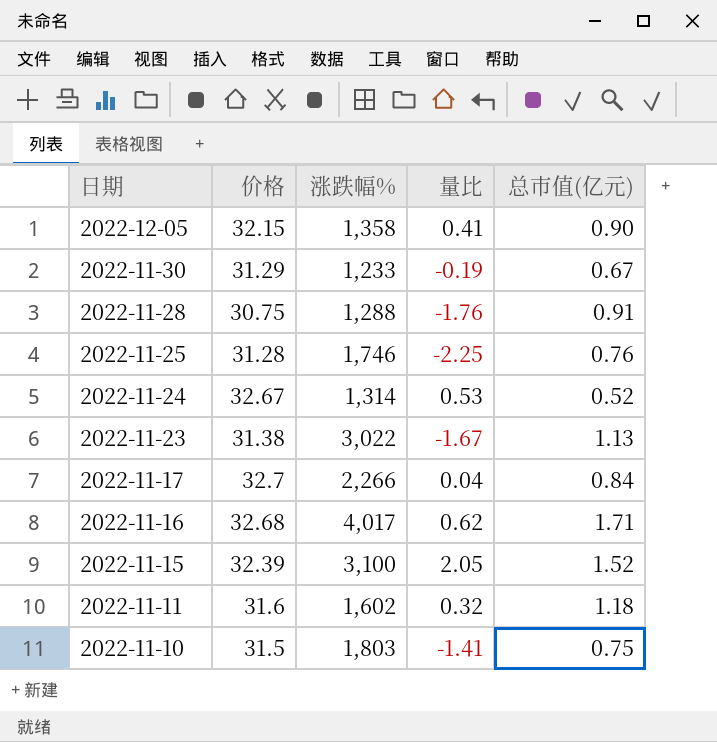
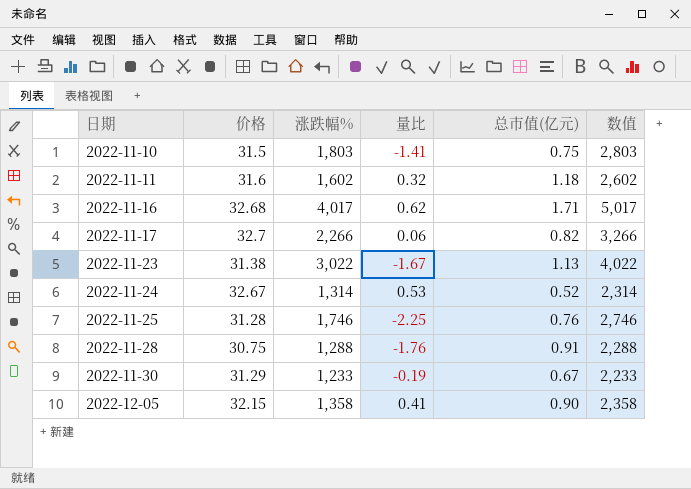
row order: 日期 descending -> 日期 ascending
column 数值 | formula: none -> [涨跌幅%] + 1000
row 2022-11-15: 32.39 | 3,100 | 2.05 | 1.52 -> none
2022-11-17 | 量比: 0.04 -> 0.06
2022-11-17 | 总市值(亿元): 0.84 -> 0.82

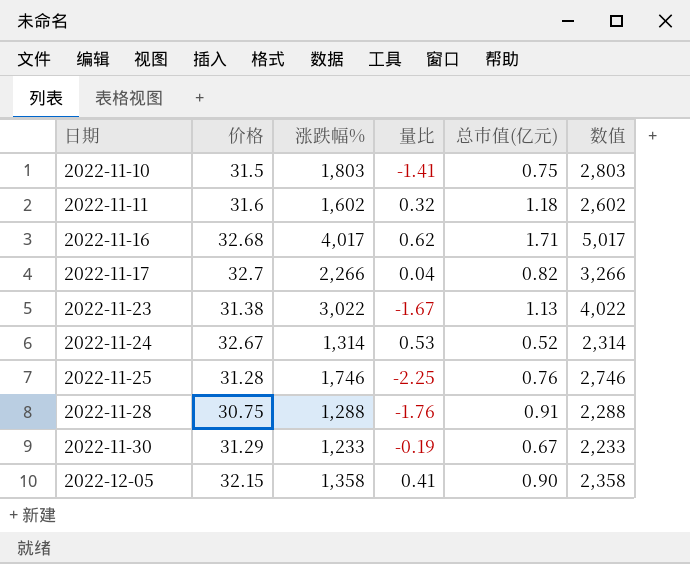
2022-11-17 | 量比: 0.06 -> 0.04

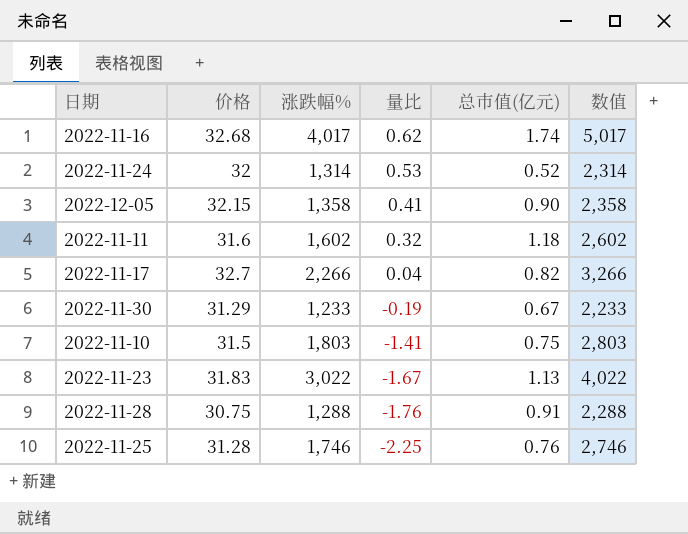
row order: 日期 ascending -> 量比 descending
2022-11-16 | 总市值(亿元): 1.71 -> 1.74
2022-11-24 | 价格: 32.67 -> 32
2022-11-23 | 价格: 31.38 -> 31.83

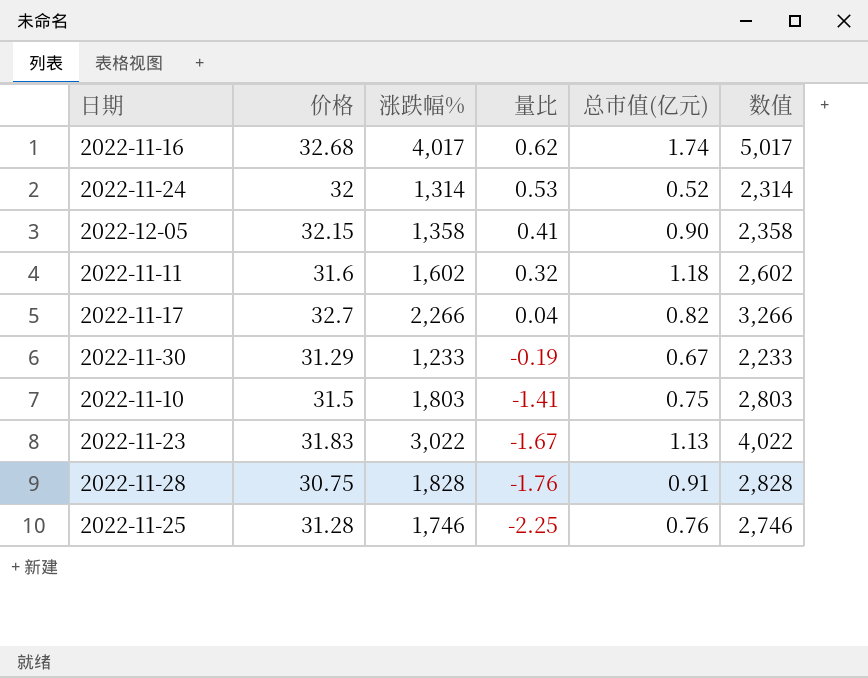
2022-11-28 | 涨跌幅%: 1,288 -> 1,828
2022-11-28 | 数值: 2,288 -> 2,828

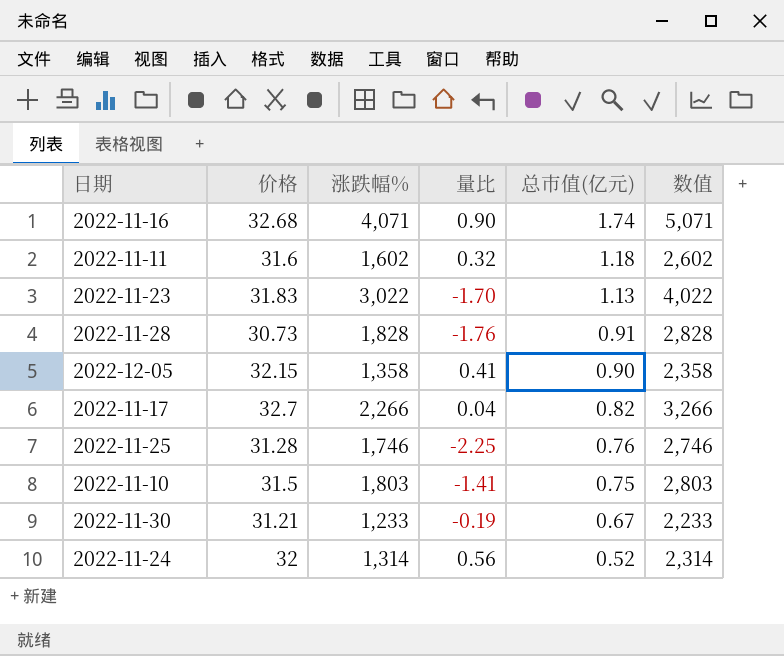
row order: 量比 descending -> 总市值(亿元) descending
2022-11-16 | 涨跌幅%: 4,017 -> 4,071
2022-11-16 | 量比: 0.62 -> 0.90
2022-11-16 | 数值: 5,017 -> 5,071
2022-11-23 | 量比: -1.67 -> -1.70
2022-11-28 | 价格: 30.75 -> 30.73
2022-11-30 | 价格: 31.29 -> 31.21
2022-11-24 | 量比: 0.53 -> 0.56

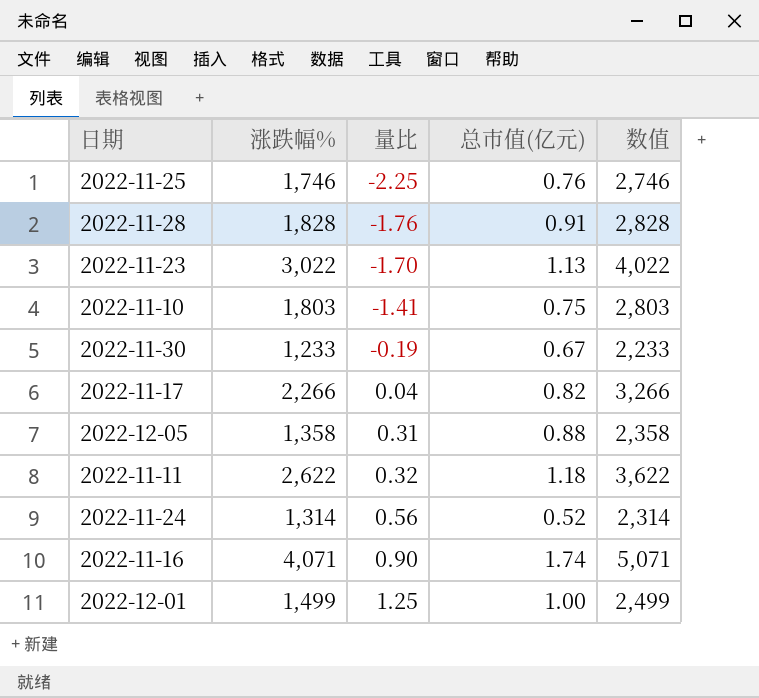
row order: 总市值(亿元) descending -> 量比 ascending
column 价格 | position: 2 -> none
2022-12-05 | 量比: 0.41 -> 0.31
2022-12-05 | 总市值(亿元): 0.90 -> 0.88
2022-11-11 | 涨跌幅%: 1,602 -> 2,622
2022-11-11 | 数值: 2,602 -> 3,622
row 2022-12-01: none -> 1,499 | 1.25 | 1.00 | 2,499

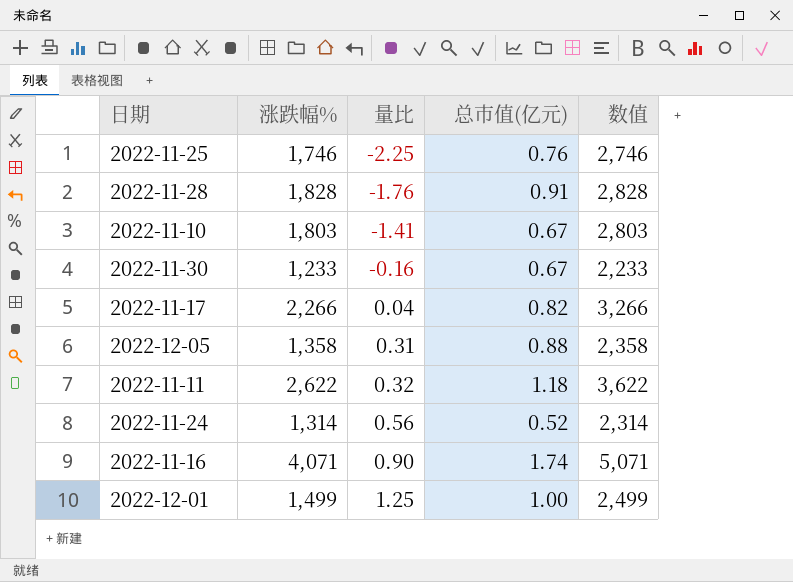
row 2022-11-23: 3,022 | -1.70 | 1.13 | 4,022 -> none
2022-11-10 | 总市值(亿元): 0.75 -> 0.67
2022-11-30 | 量比: -0.19 -> -0.16

